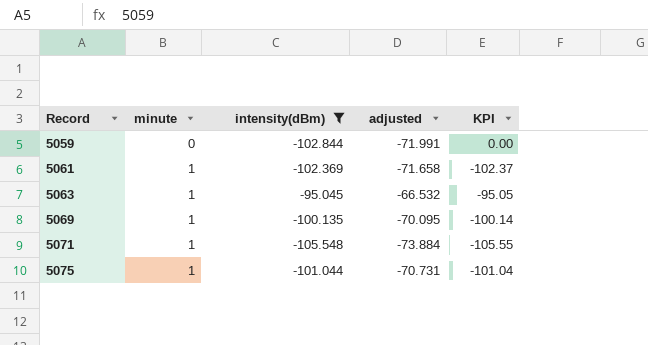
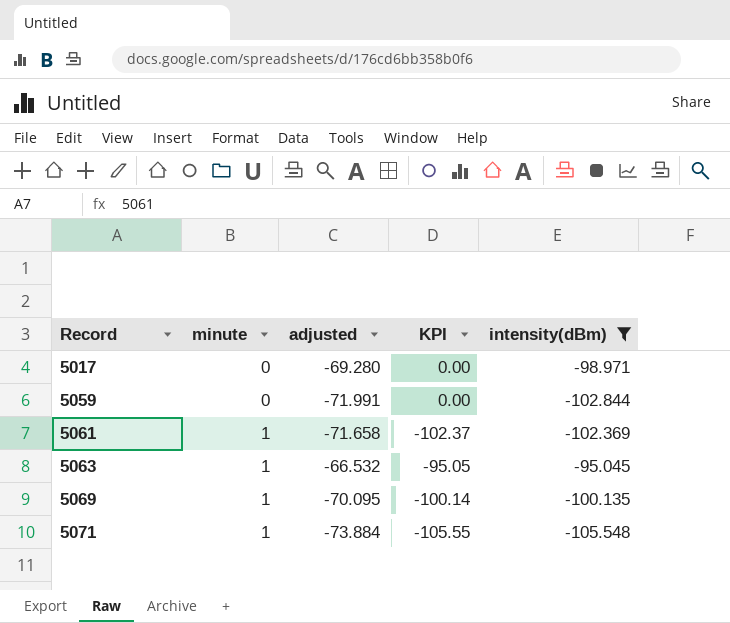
column intensity(dBm) | position: 3 -> 5
row 5075: 1 | -101.044 | -70.731 | -101.04 -> none
row 5017: none -> 0 | -69.280 | 0.00 | -98.971

